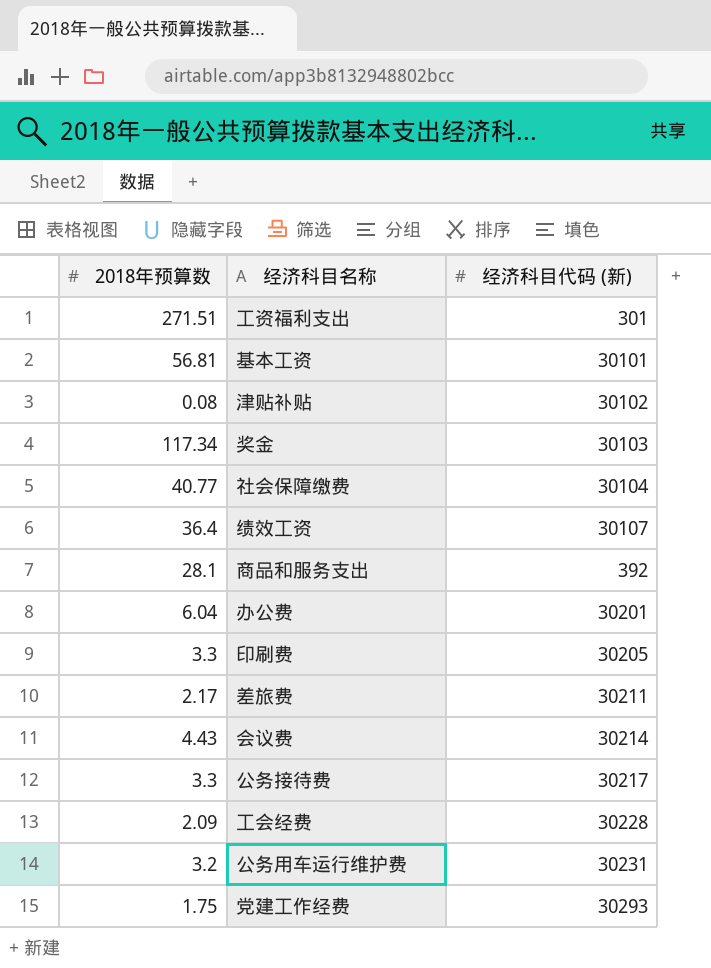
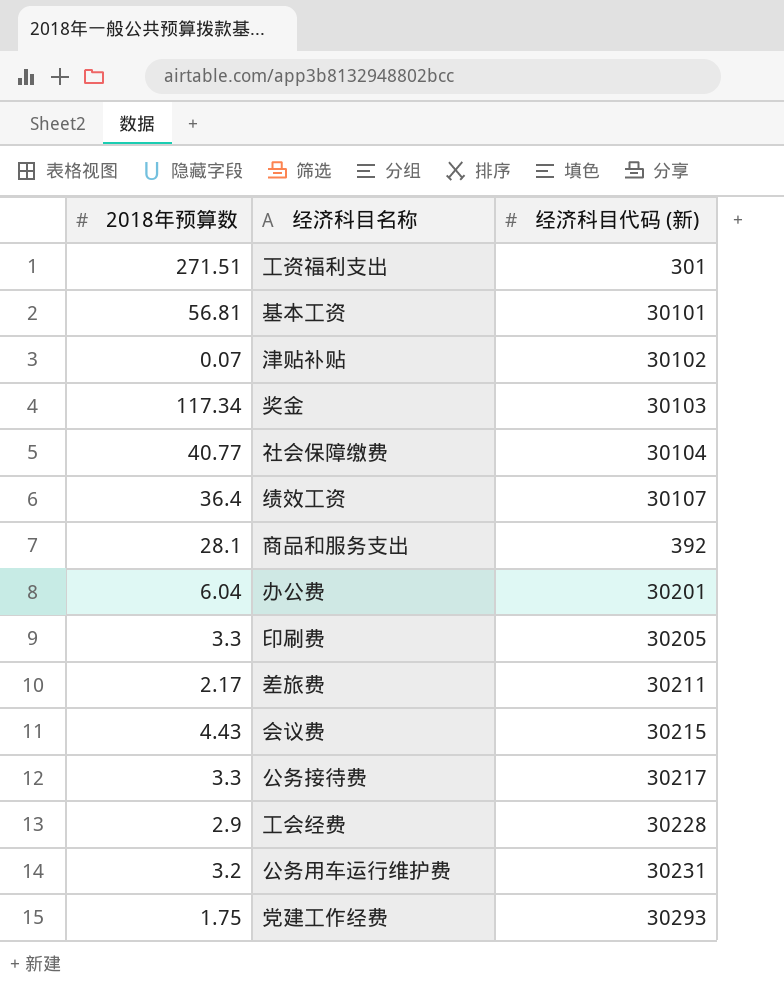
津贴补贴 | 2018年预算数: 0.08 -> 0.07
会议费 | 经济科目代码 (新): 30214 -> 30215
工会经费 | 2018年预算数: 2.09 -> 2.9

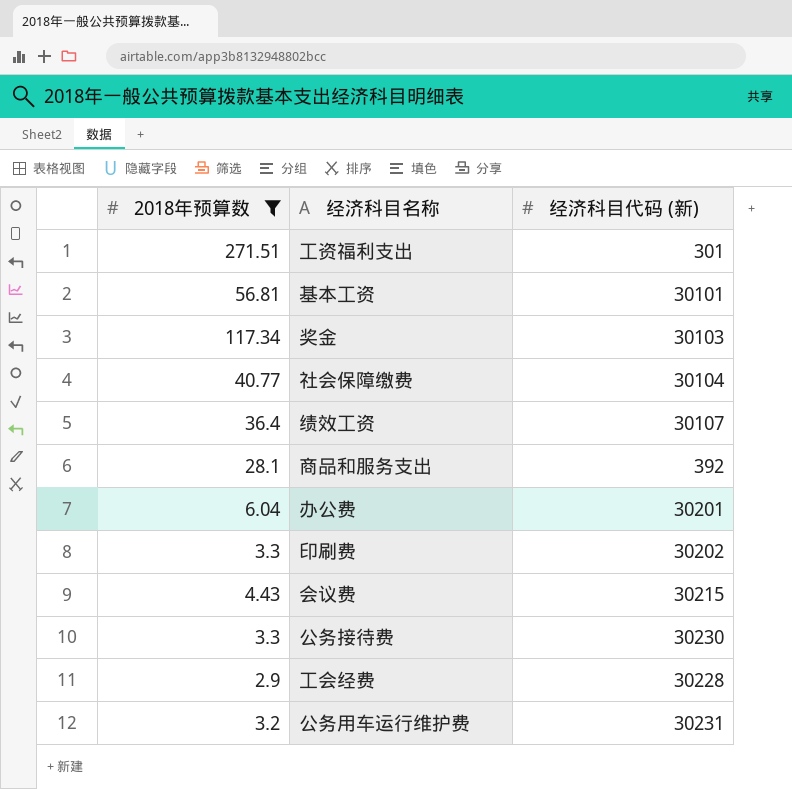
filter: none -> 2018年预算数 >= 2.9
印刷费 | 经济科目代码 (新): 30205 -> 30202
公务接待费 | 经济科目代码 (新): 30217 -> 30230

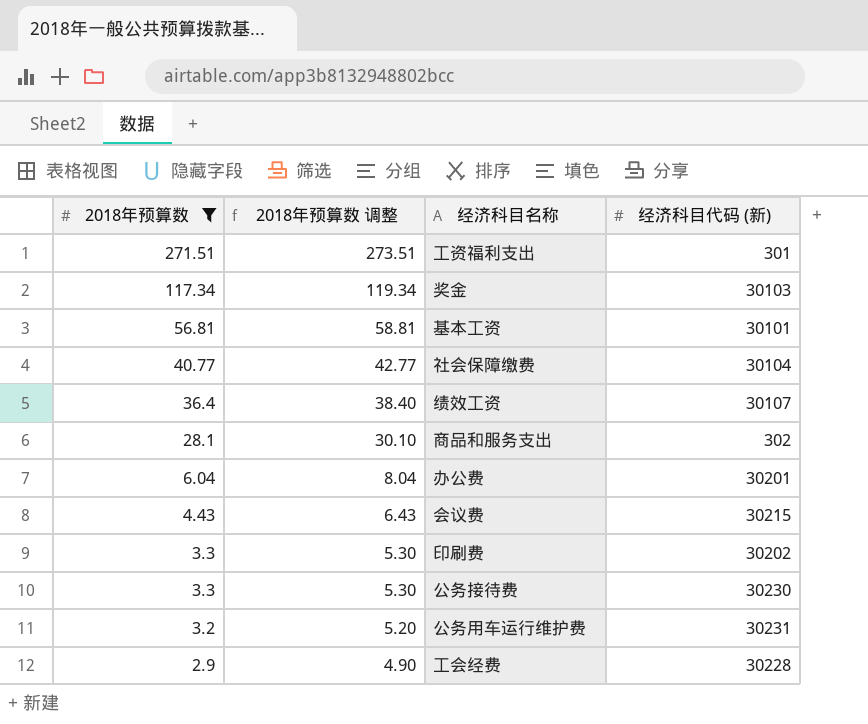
row order: none -> 2018年预算数 descending
column 2018年预算数 调整 | formula: none -> [2018年预算数] + 2
商品和服务支出 | 经济科目代码 (新): 392 -> 302

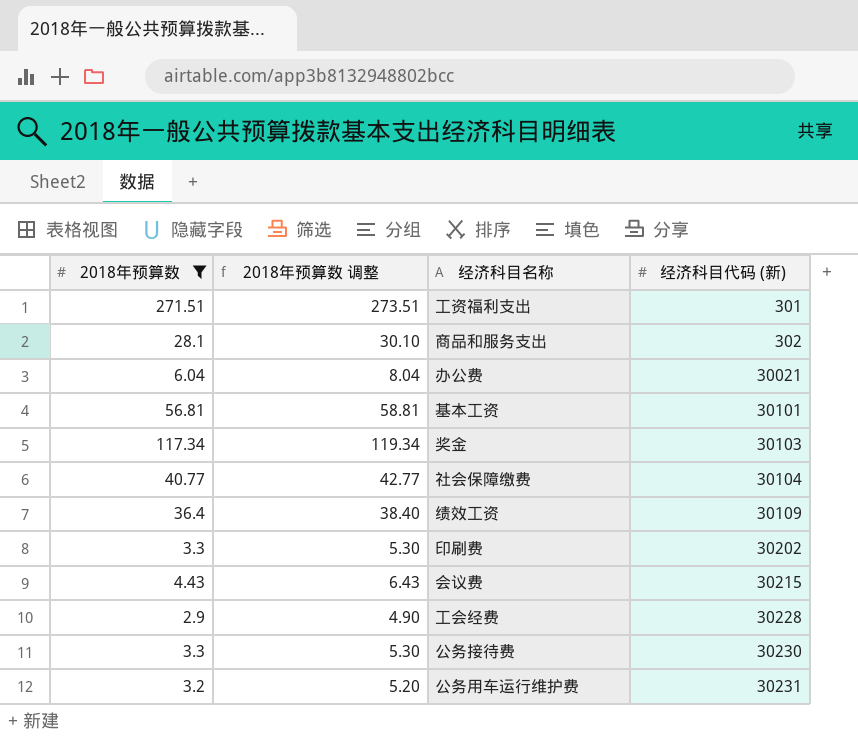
row order: 2018年预算数 descending -> 经济科目代码 (新) ascending
办公费 | 经济科目代码 (新): 30201 -> 30021
绩效工资 | 经济科目代码 (新): 30107 -> 30109

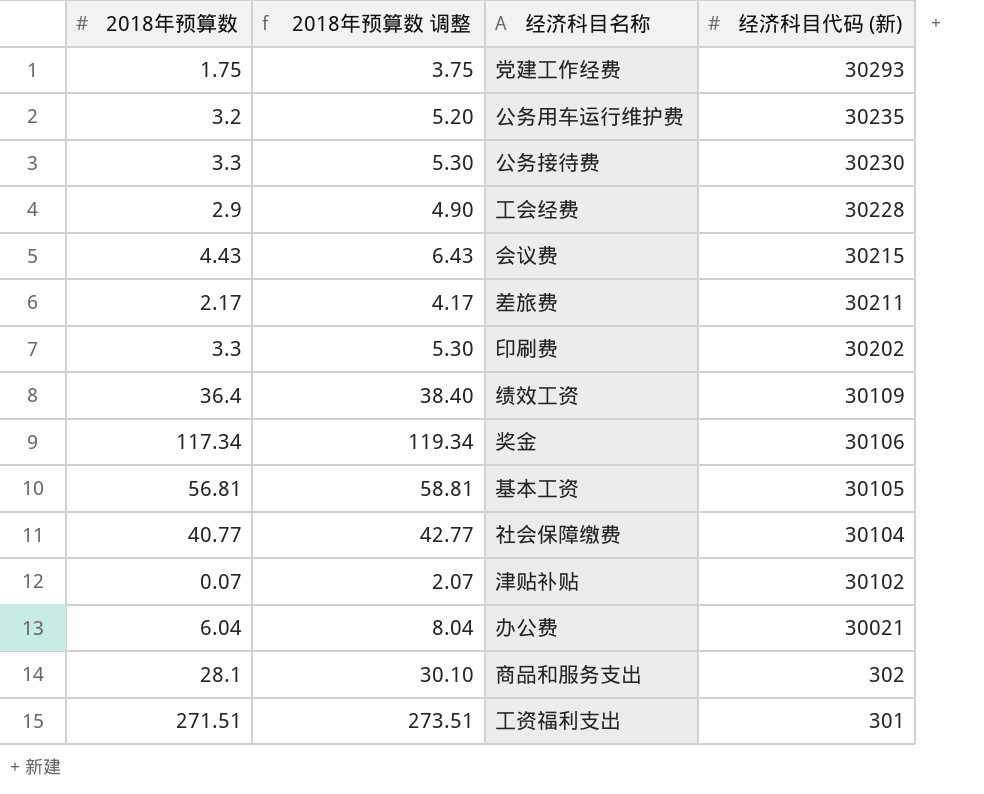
filter: 2018年预算数 >= 2.9 -> none
row order: 经济科目代码 (新) ascending -> 经济科目代码 (新) descending
公务用车运行维护费 | 经济科目代码 (新): 30231 -> 30235
奖金 | 经济科目代码 (新): 30103 -> 30106
基本工资 | 经济科目代码 (新): 30101 -> 30105

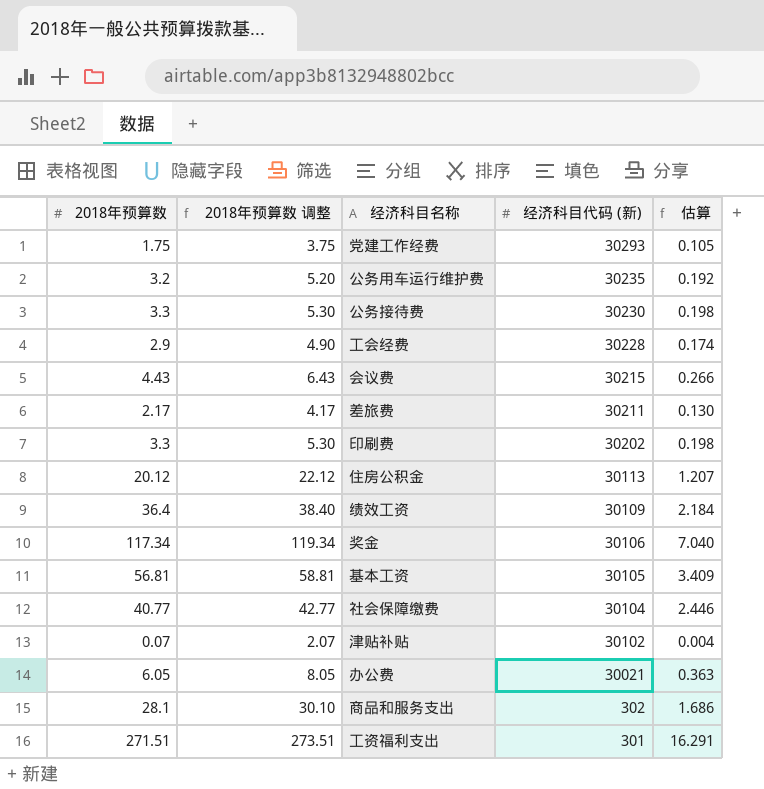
column 估算 | formula: none -> [2018年预算数] * 0.06
row 住房公积金: none -> 20.12 | 22.12 | 30113 | 1.207
办公费 | 2018年预算数: 6.04 -> 6.05
办公费 | 2018年预算数 调整: 8.04 -> 8.05

